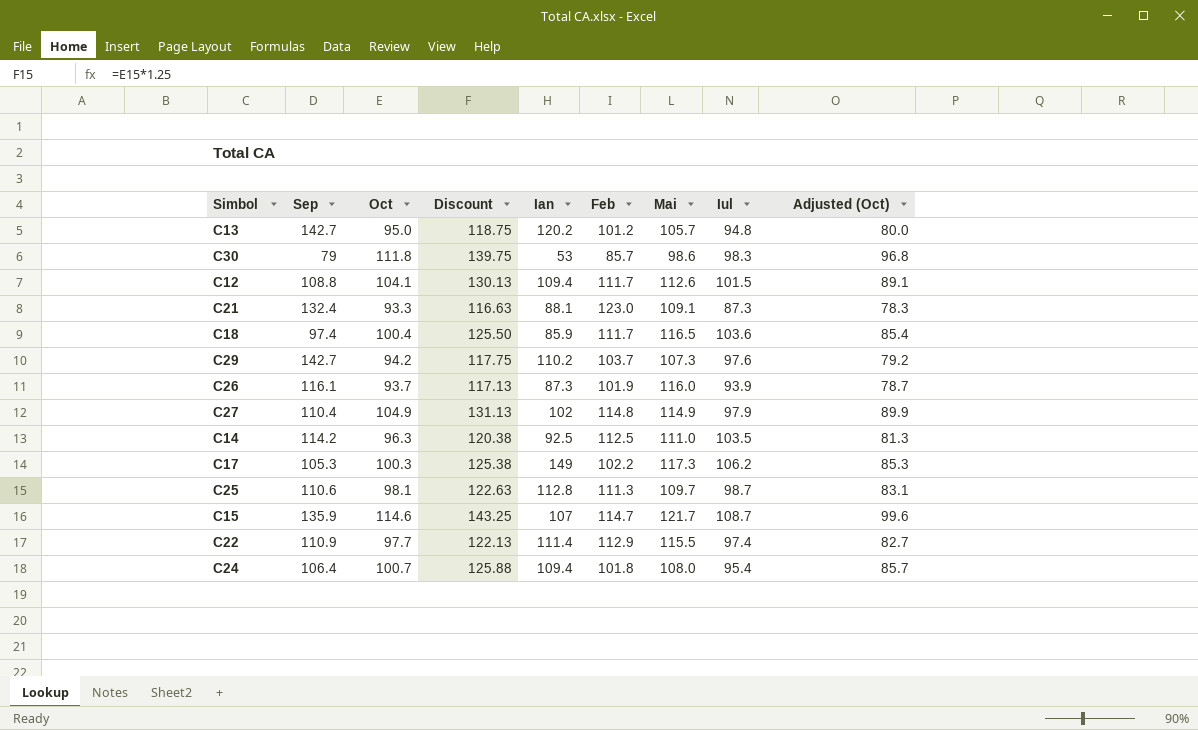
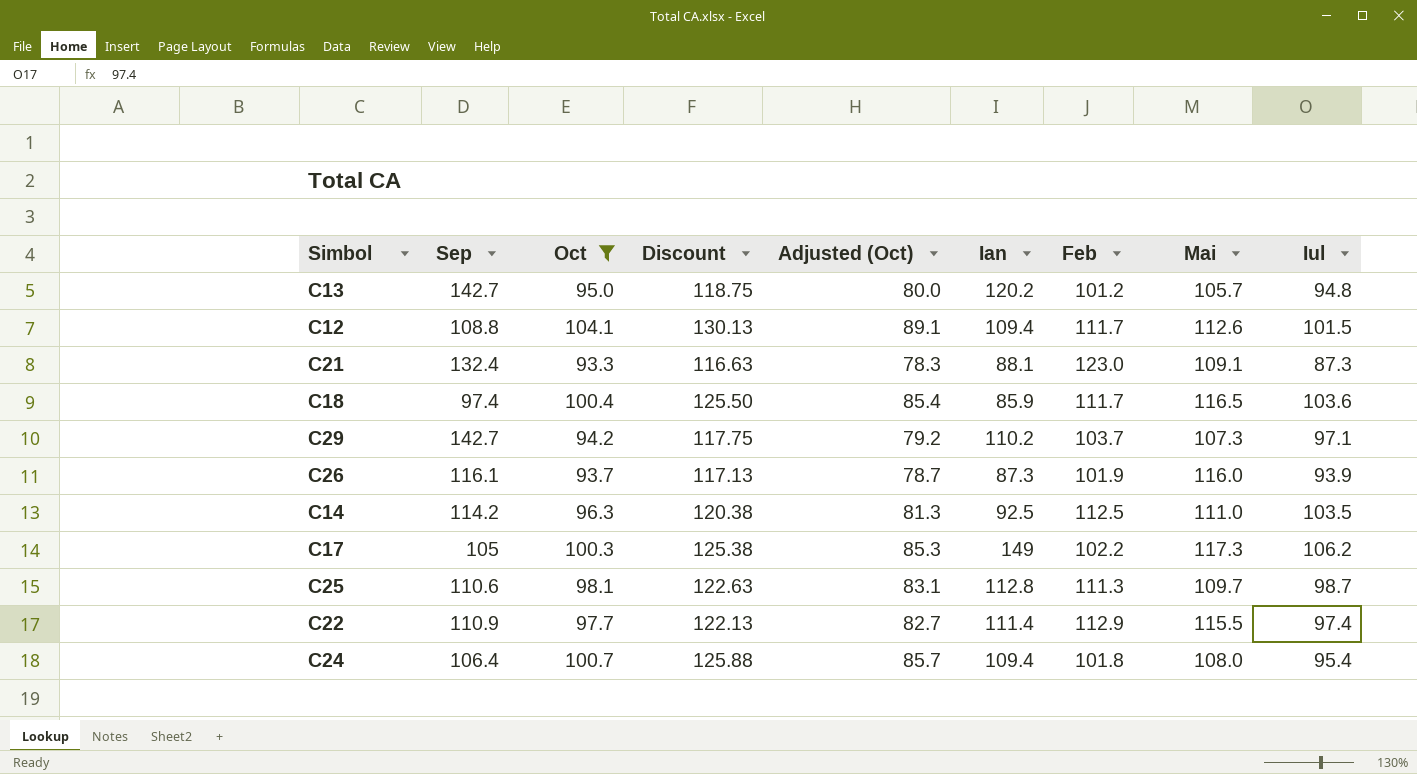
filter: none -> Oct <= 104.1
column Adjusted (Oct) | position: 9 -> 5
C29 | Iul: 97.6 -> 97.1
C17 | Sep: 105.3 -> 105

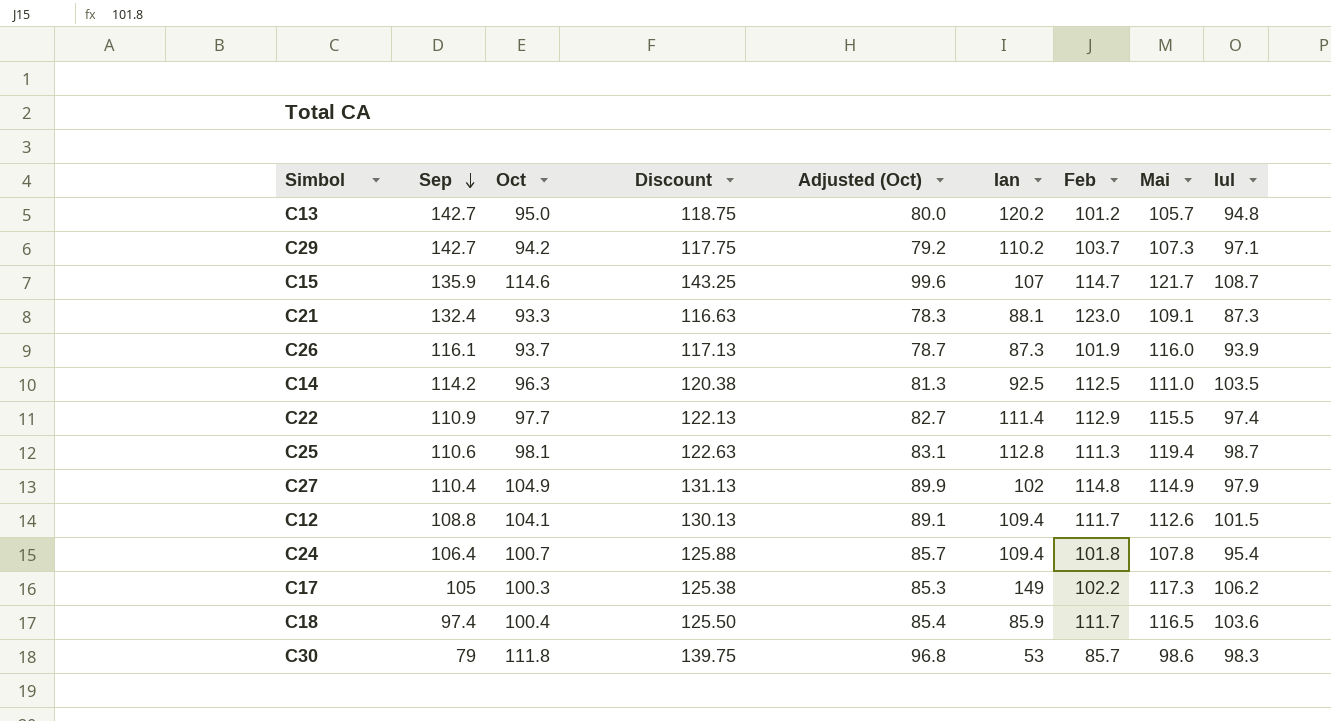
filter: Oct <= 104.1 -> none
row order: none -> Sep descending
C25 | Mai: 109.7 -> 119.4
C24 | Mai: 108.0 -> 107.8

